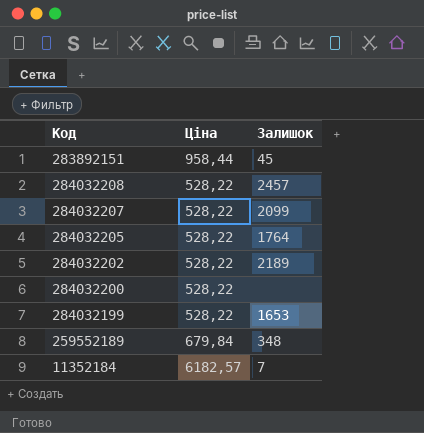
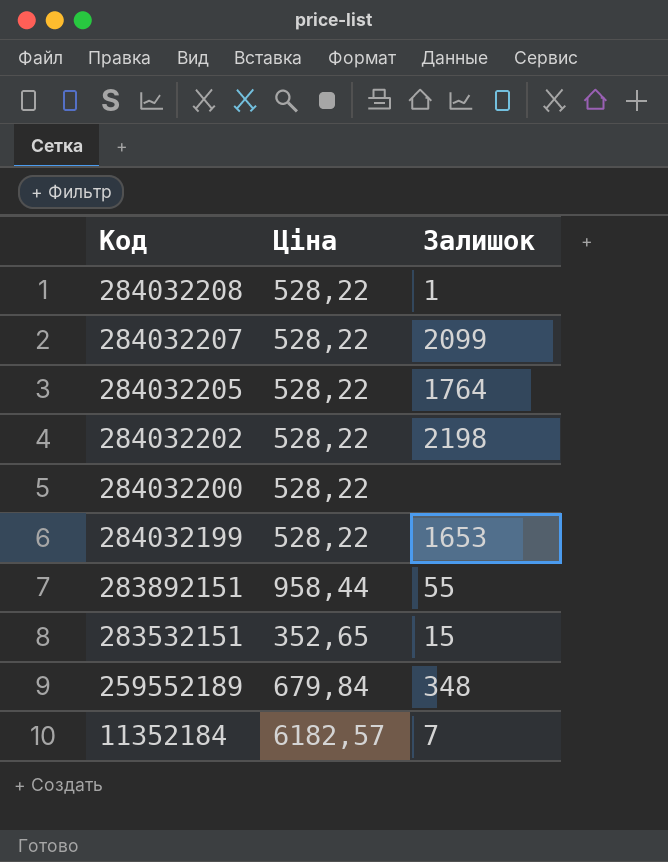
row order: none -> Код descending
284032208 | Залишок: 2457 -> 1
284032202 | Залишок: 2189 -> 2198
283892151 | Залишок: 45 -> 55
row 283532151: none -> 352,65 | 15

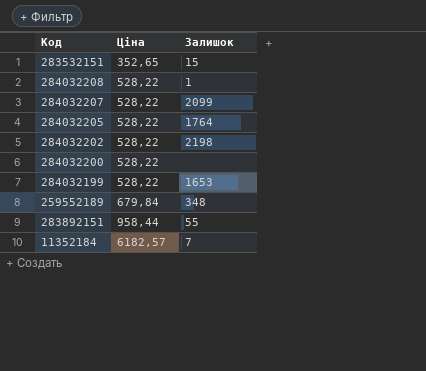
row order: Код descending -> Ціна ascending

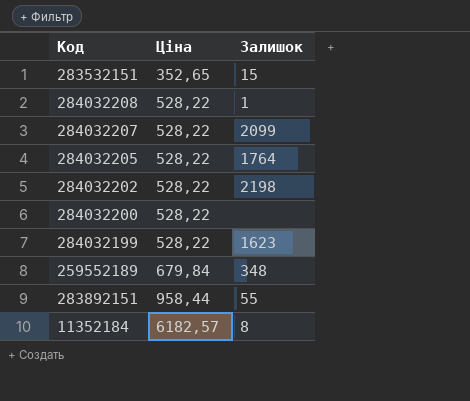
284032199 | Залишок: 1653 -> 1623
11352184 | Залишок: 7 -> 8

